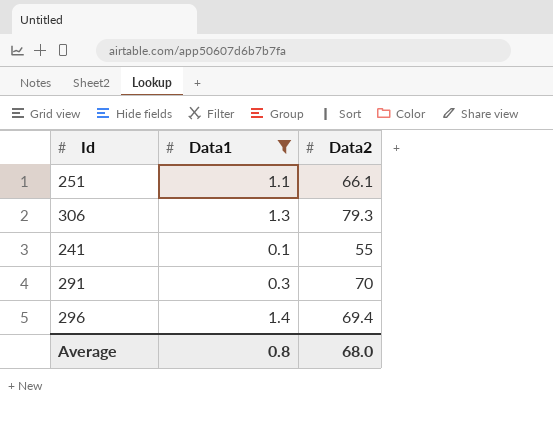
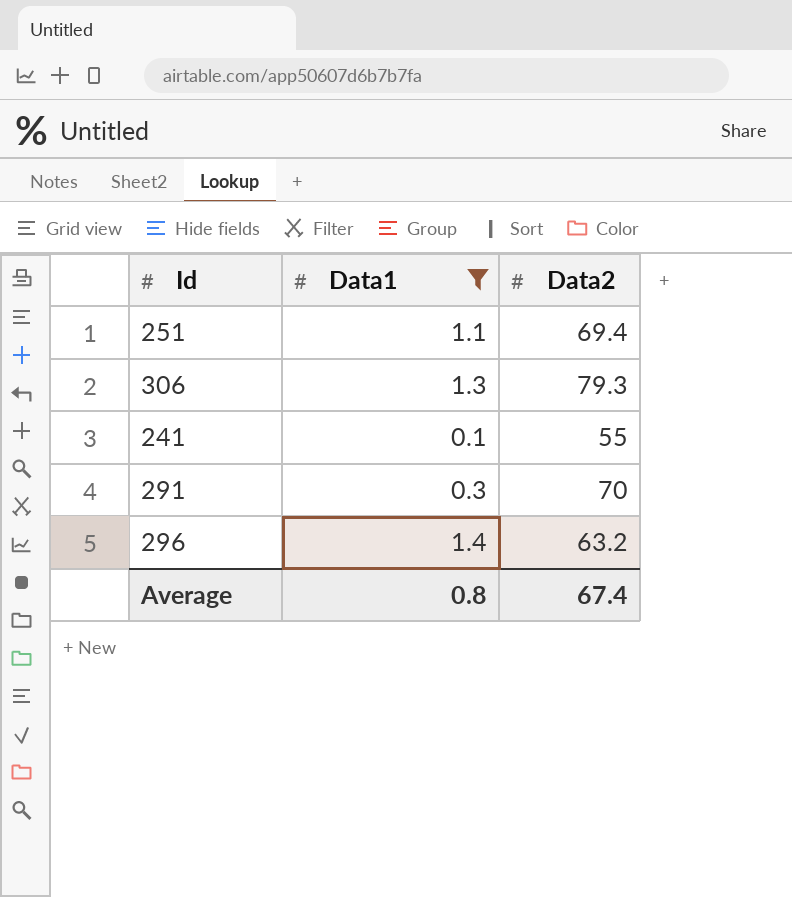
251 | Data2: 66.1 -> 69.4
296 | Data2: 69.4 -> 63.2
Average | Data2: 68.0 -> 67.4

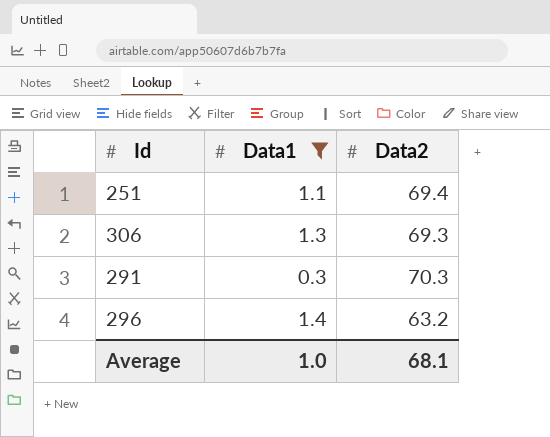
row 241: 0.1 | 55 -> none
306 | Data2: 79.3 -> 69.3
291 | Data2: 70 -> 70.3
Average | Data1: 0.8 -> 1.0
Average | Data2: 67.4 -> 68.1

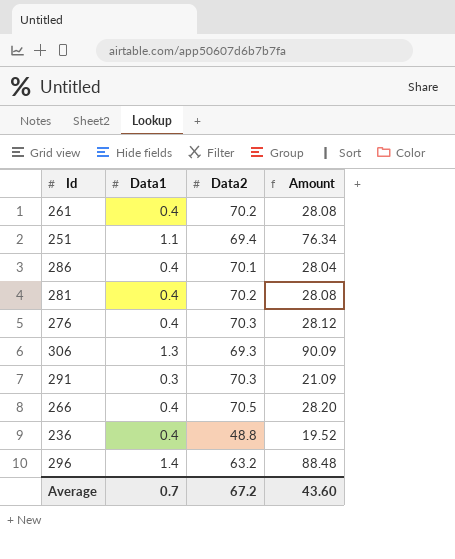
filter: Data1 != 0.4 -> none
column Amount | formula: none -> [Data1] * [Data2]
Average | Data1: 1.0 -> 0.7
Average | Data2: 68.1 -> 67.2

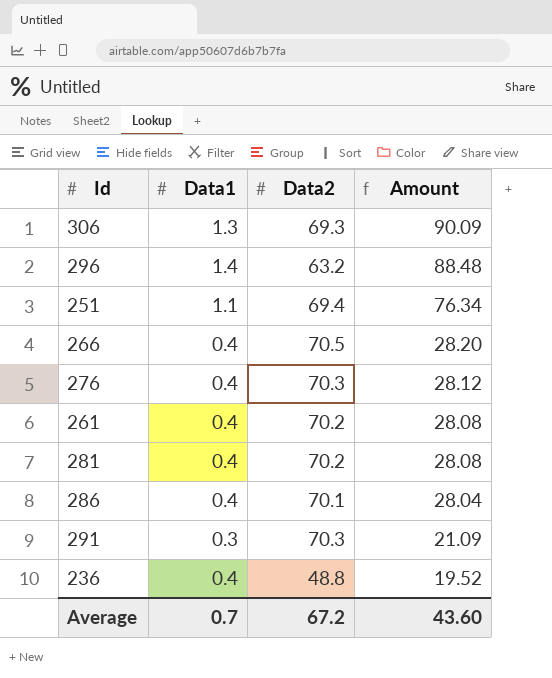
row order: none -> Amount descending

